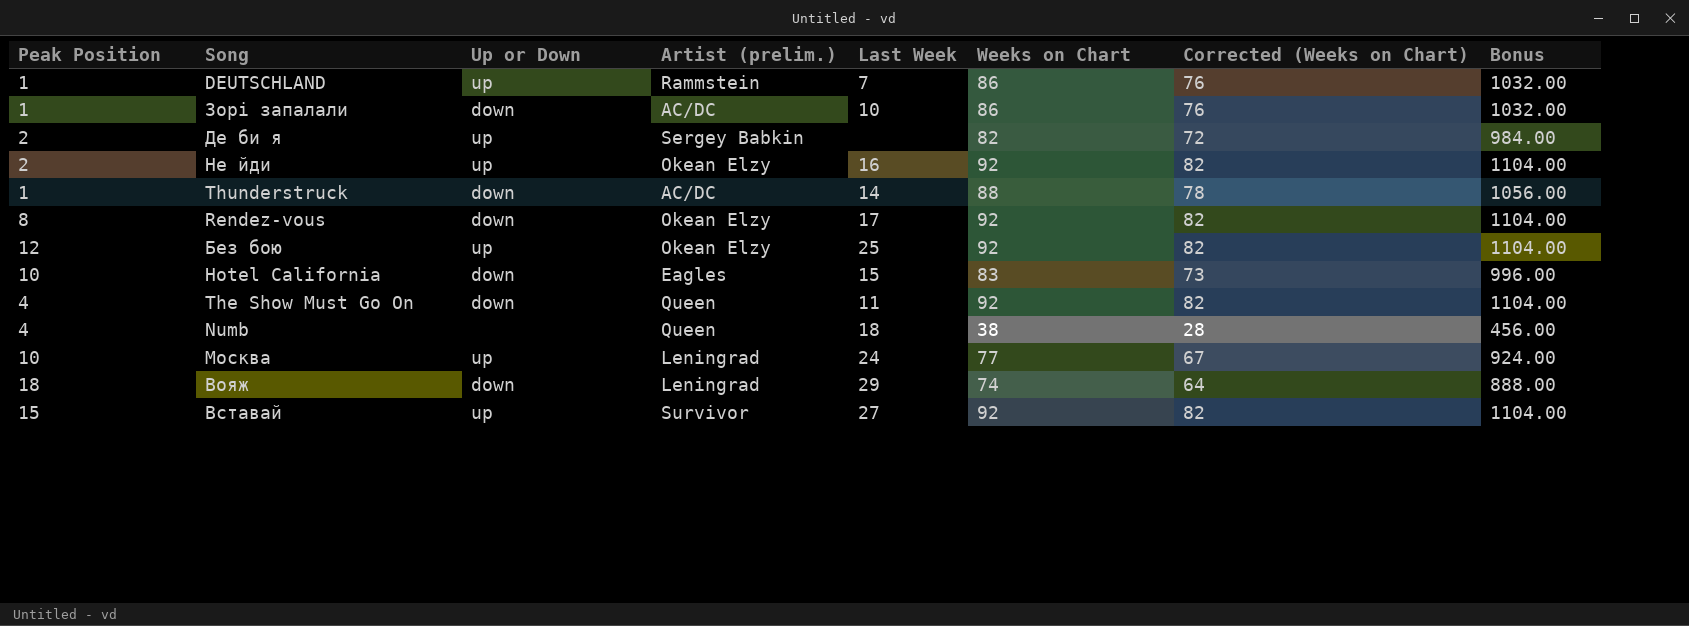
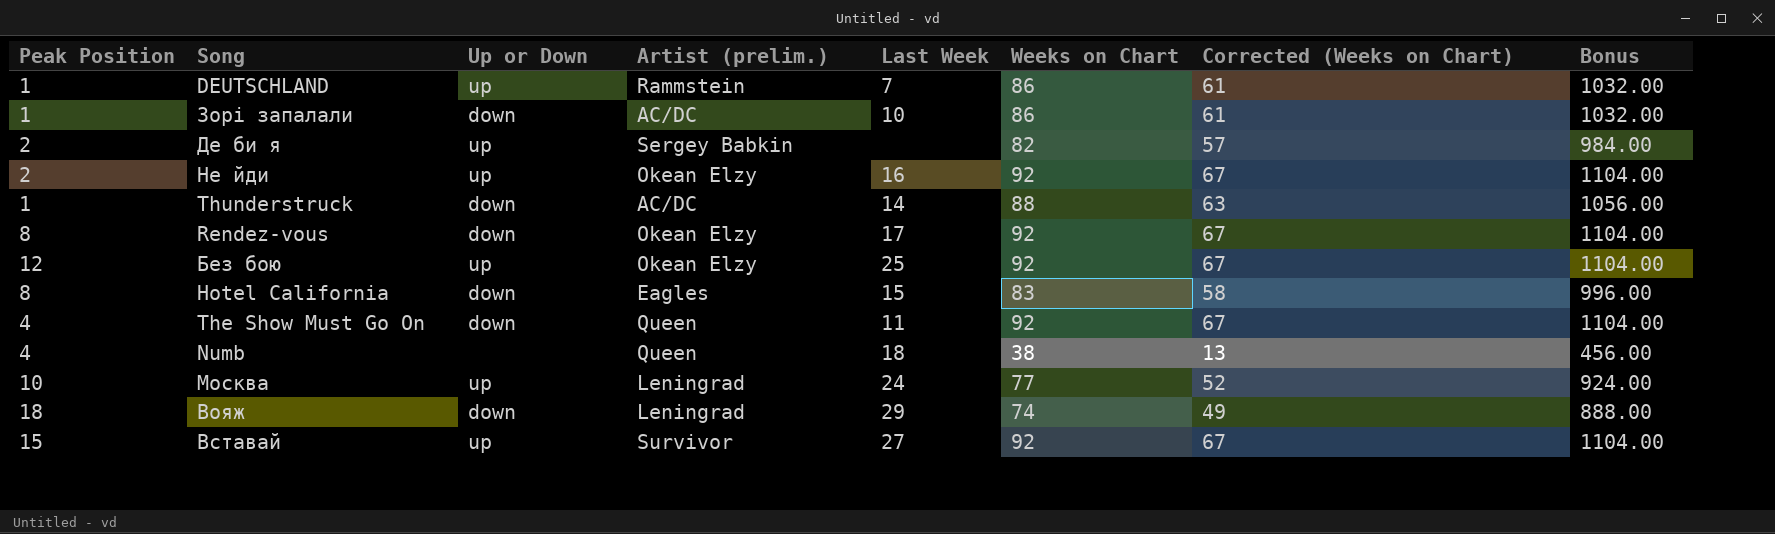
column Corrected (Weeks on Chart) | formula: [Weeks on Chart] - 10 -> [Weeks on Chart] - 25
Hotel California | Peak Position: 10 -> 8

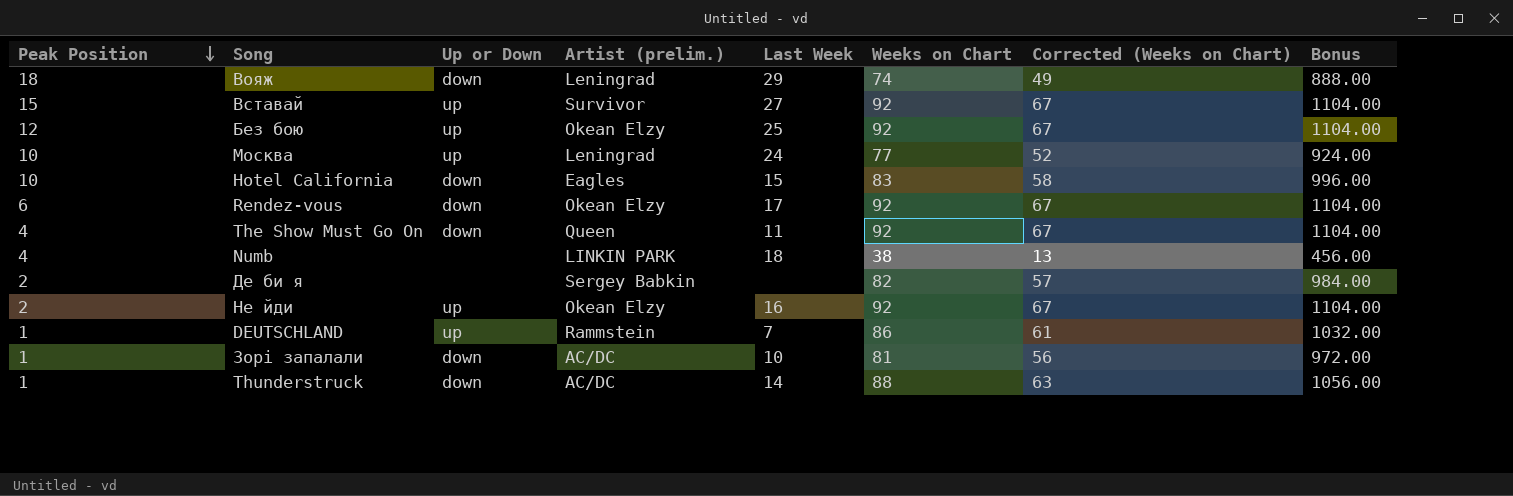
row order: none -> Peak Position descending
Hotel California | Peak Position: 8 -> 10
Rendez-vous | Peak Position: 8 -> 6
Numb | Artist (prelim.): Queen -> LINKIN PARK
Де би я | Up or Down: up -> none
Зорі запалали | Weeks on Chart: 86 -> 81
Зорі запалали | Corrected (Weeks on Chart): 61 -> 56
Зорі запалали | Bonus: 1032.00 -> 972.00

